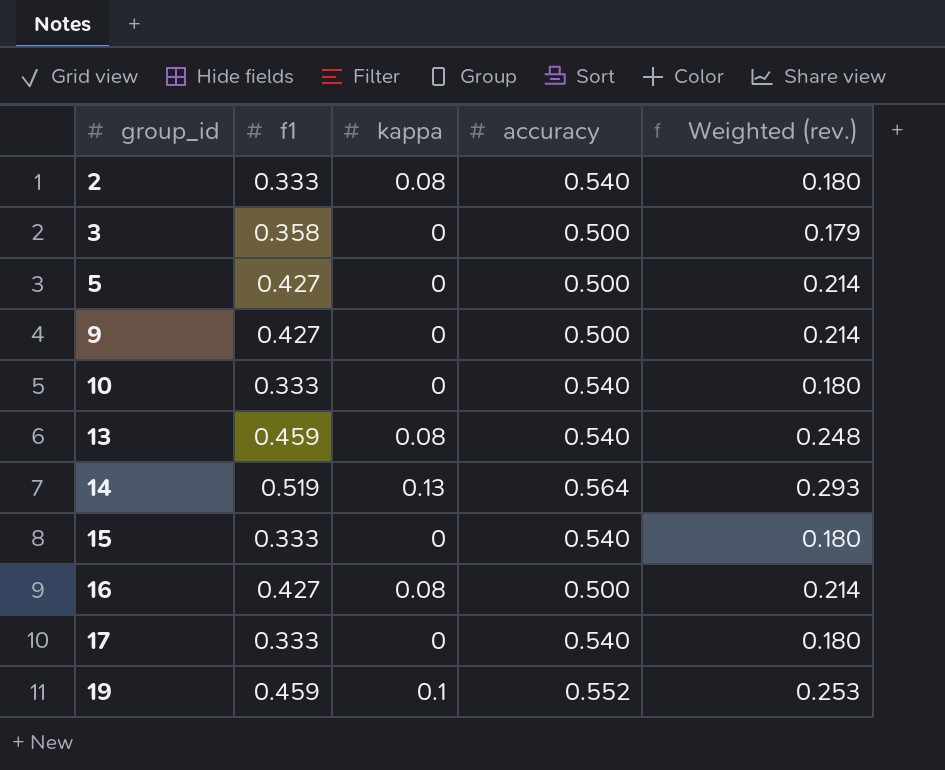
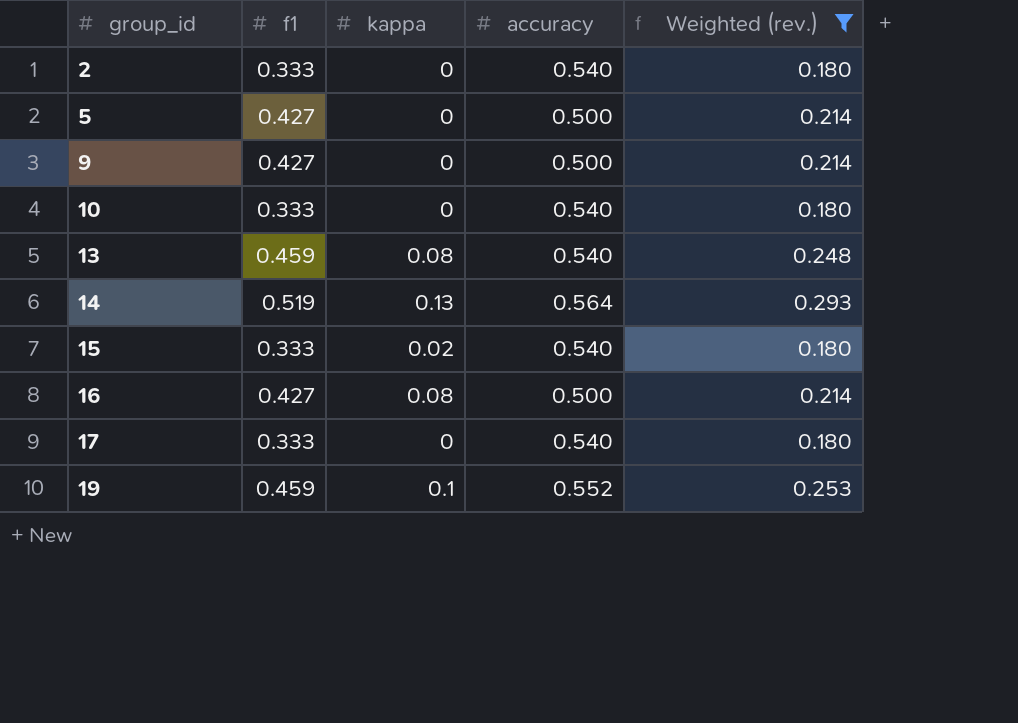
filter: none -> Weighted (rev.) != 0.179
2 | kappa: 0.08 -> 0
15 | kappa: 0 -> 0.02

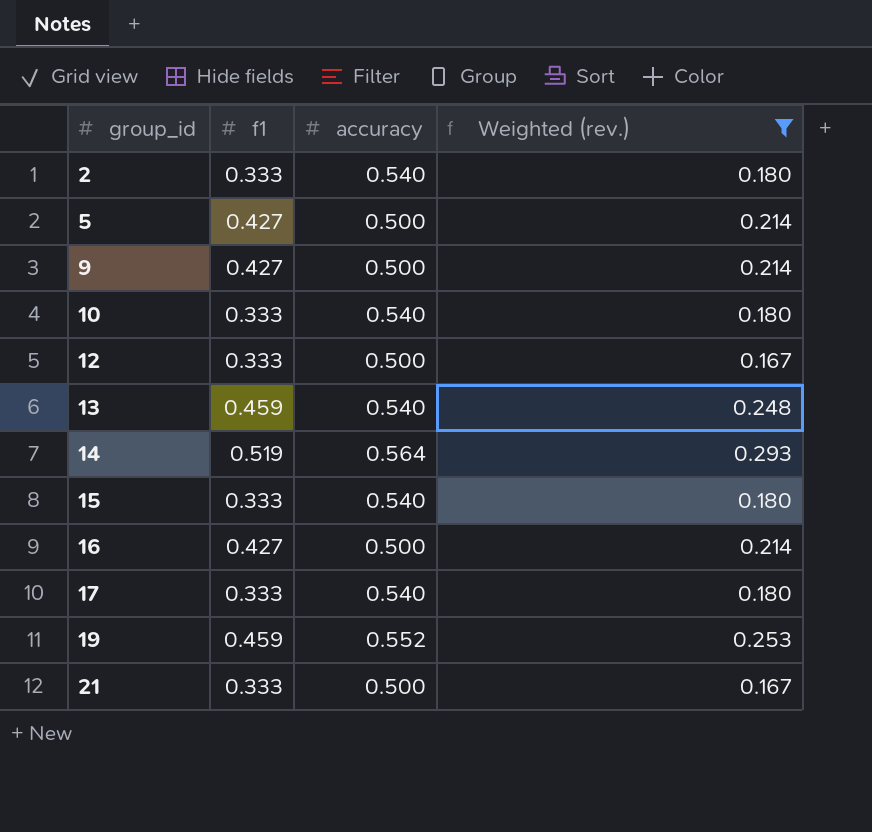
column kappa | position: 3 -> none
row 12: none -> 0.333 | 0.500 | 0.167
row 21: none -> 0.333 | 0.500 | 0.167

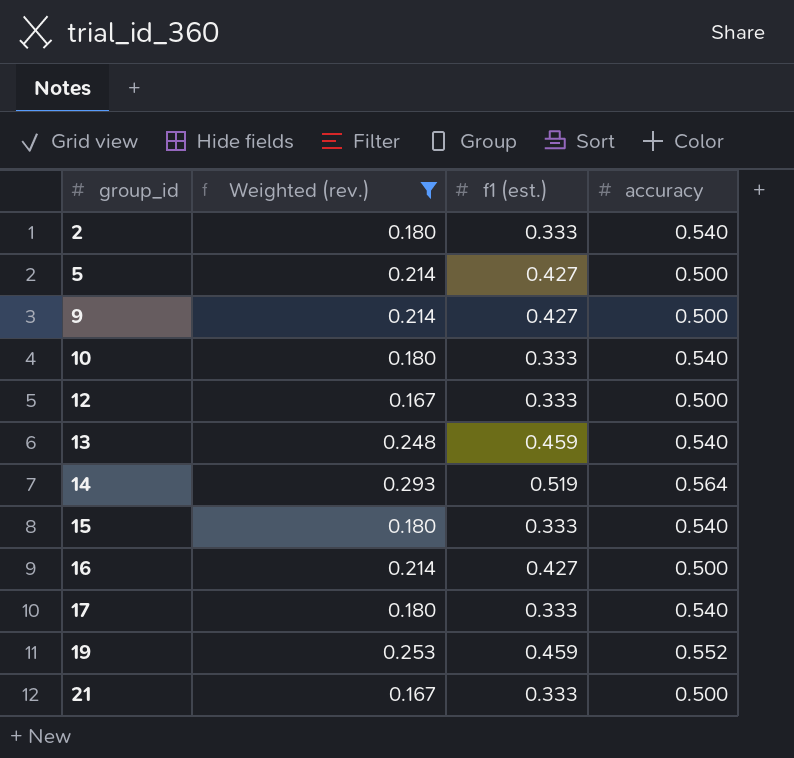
column Weighted (rev.) | position: 4 -> 2
column name: f1 -> f1 (est.)

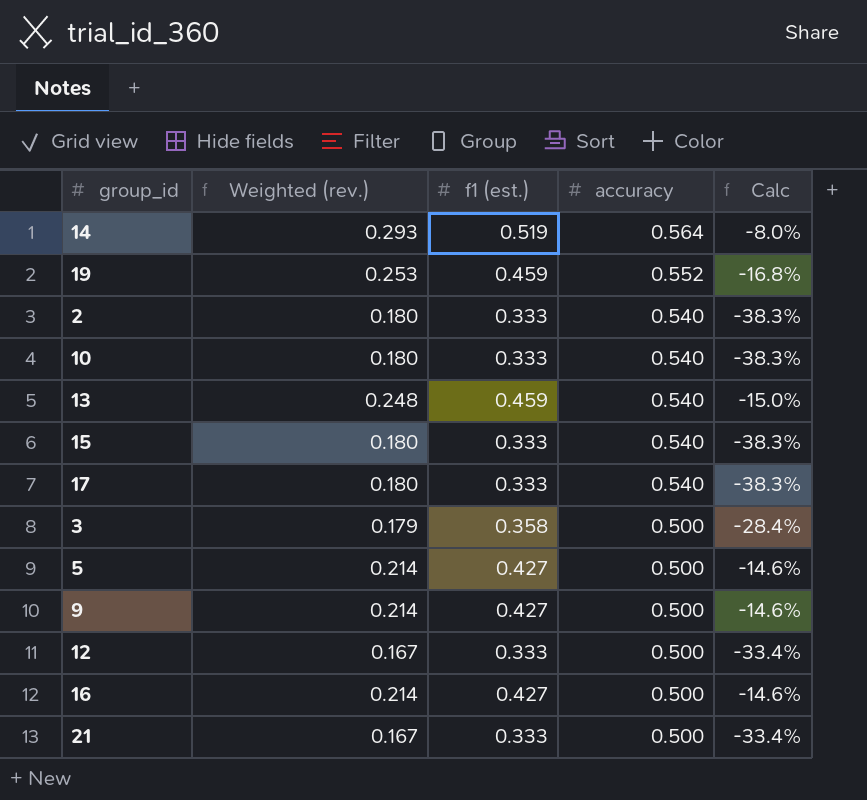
filter: Weighted (rev.) != 0.179 -> none
row order: group_id ascending -> accuracy descending
column Calc | formula: none -> ([f1 (est.)] - [accuracy]) / [accuracy]

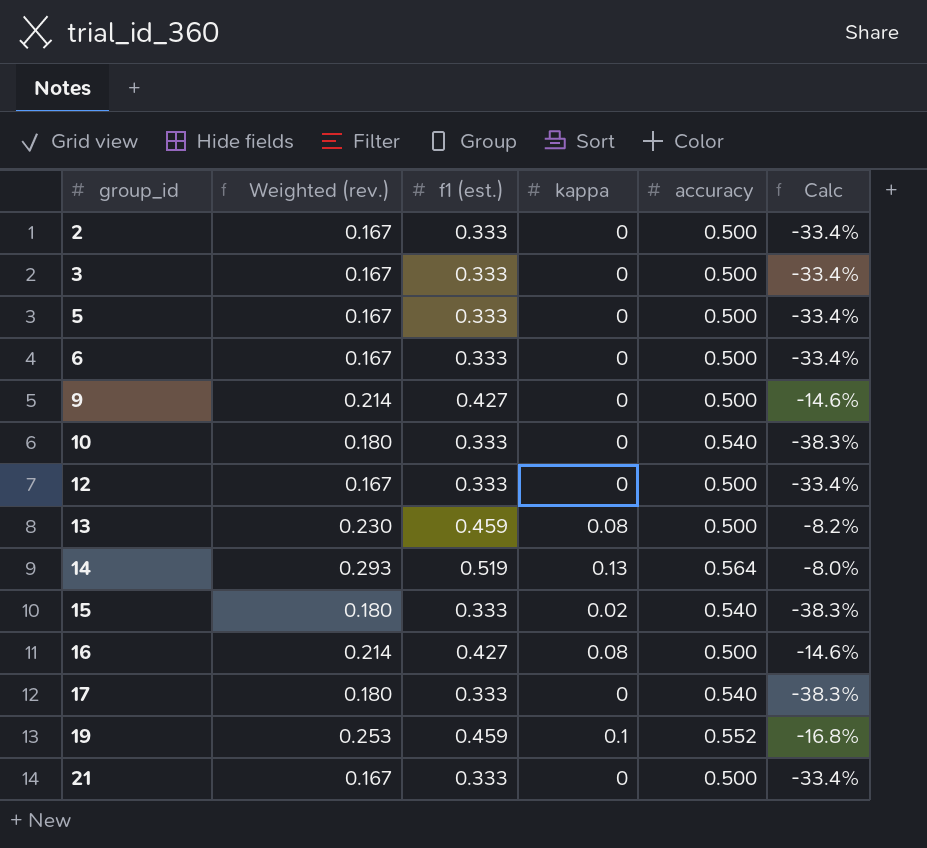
row order: accuracy descending -> group_id ascending
column kappa | position: none -> 4
2 | Weighted (rev.): 0.180 -> 0.167
2 | accuracy: 0.540 -> 0.500
2 | Calc: -38.3% -> -33.4%
3 | Weighted (rev.): 0.179 -> 0.167
3 | f1 (est.): 0.358 -> 0.333
3 | Calc: -28.4% -> -33.4%
5 | Weighted (rev.): 0.214 -> 0.167
5 | f1 (est.): 0.427 -> 0.333
5 | Calc: -14.6% -> -33.4%
row 6: none -> 0.167 | 0.333 | 0 | 0.500 | -33.4%
13 | Weighted (rev.): 0.248 -> 0.230
13 | accuracy: 0.540 -> 0.500
13 | Calc: -15.0% -> -8.2%

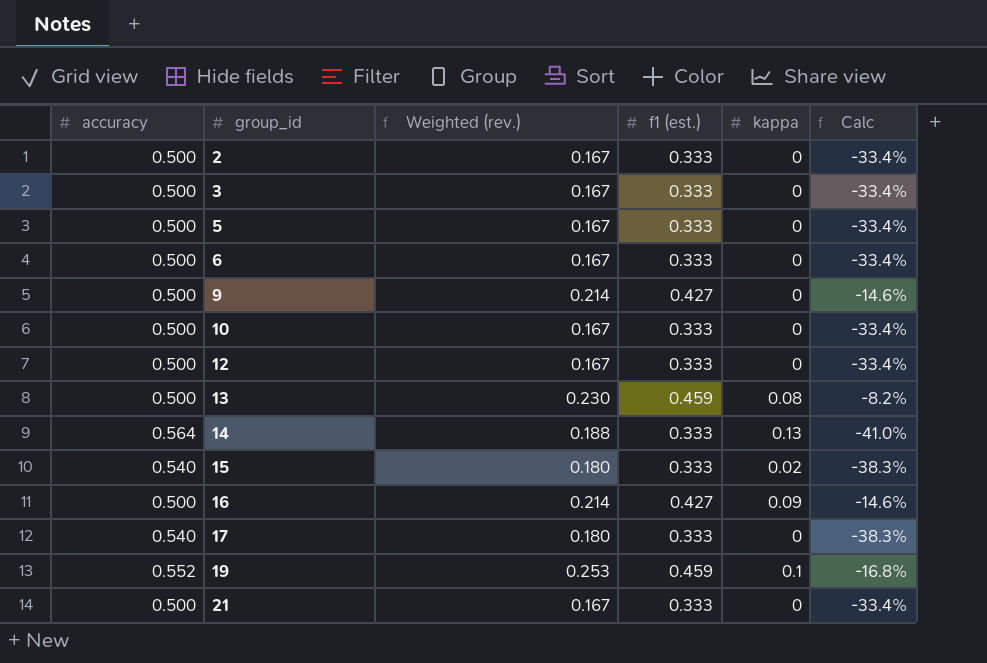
column accuracy | position: 5 -> 1
10 | accuracy: 0.540 -> 0.500
10 | Weighted (rev.): 0.180 -> 0.167
10 | Calc: -38.3% -> -33.4%
14 | Weighted (rev.): 0.293 -> 0.188
14 | f1 (est.): 0.519 -> 0.333
14 | Calc: -8.0% -> -41.0%
16 | kappa: 0.08 -> 0.09

